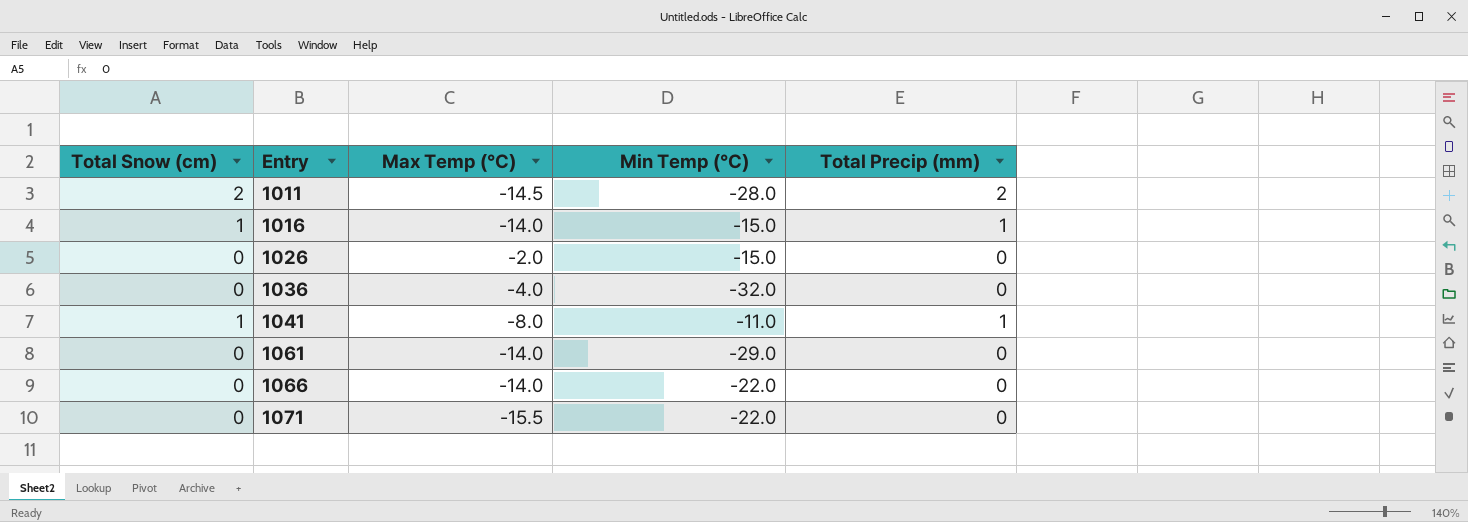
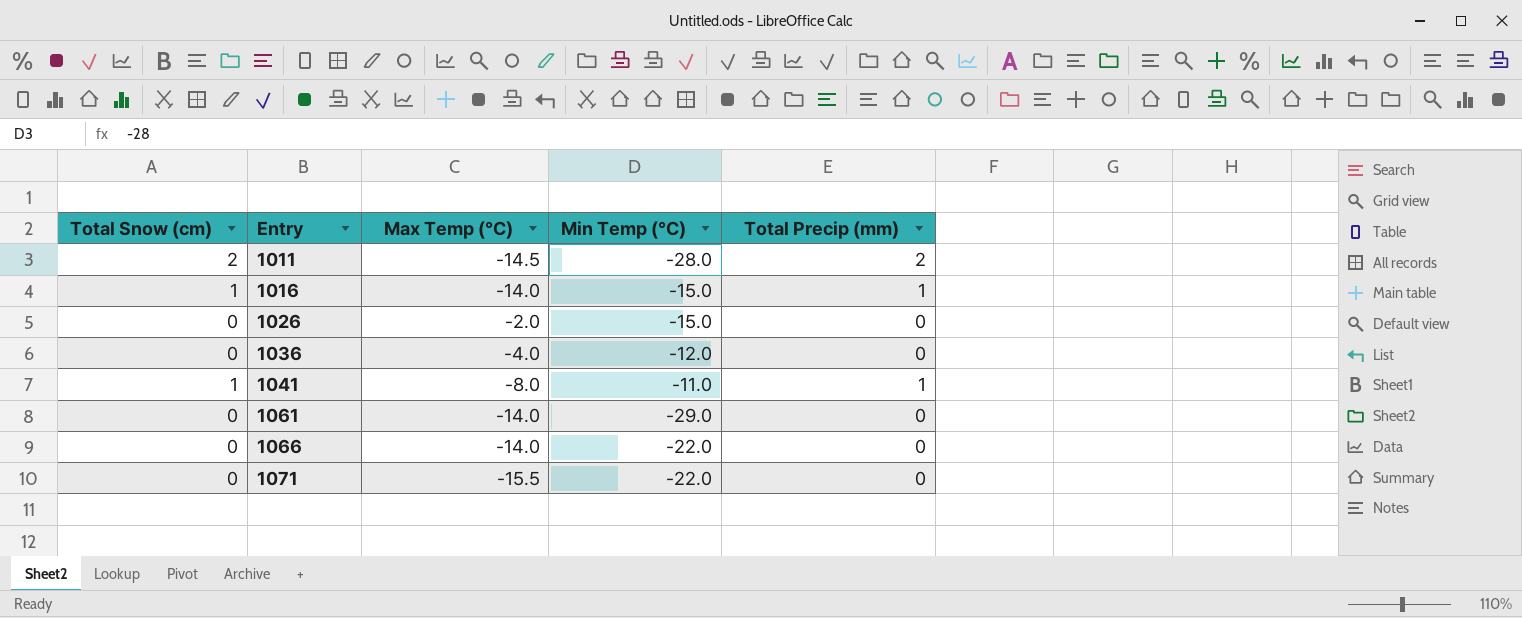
1036 | Min Temp (°C): -32.0 -> -12.0

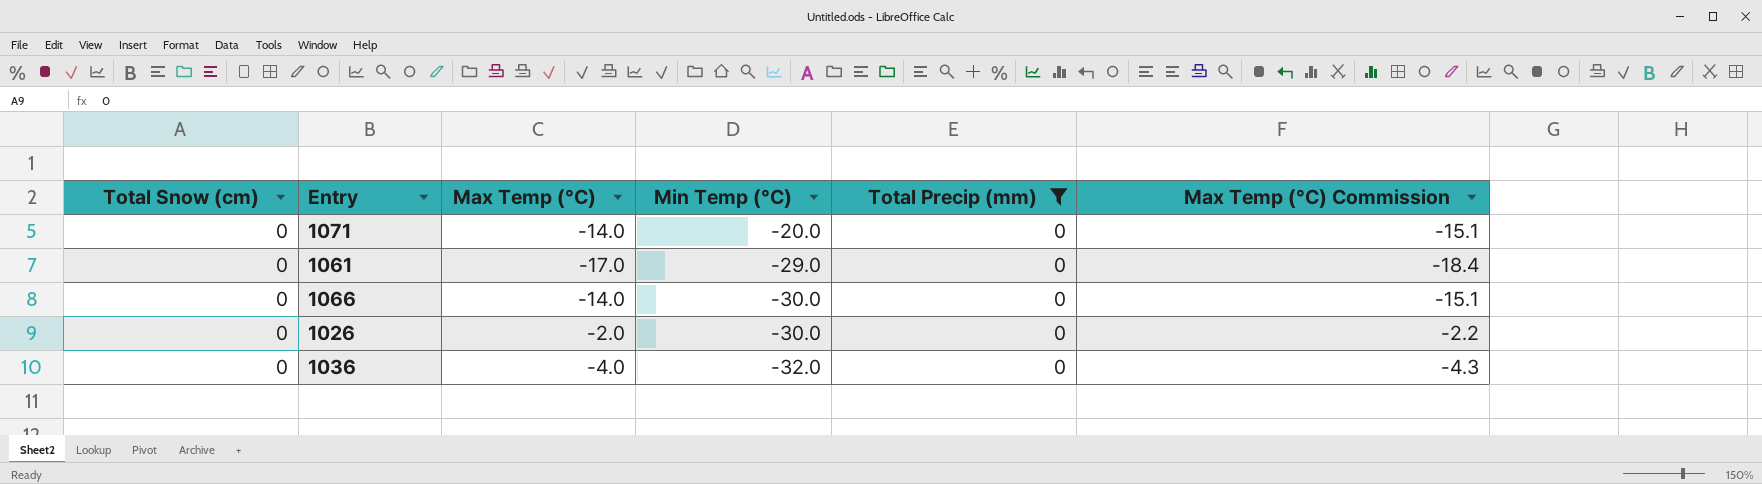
filter: none -> Total Precip (mm) = 0
row order: Entry ascending -> Min Temp (°C) descending
column Max Temp (°C) Commission | formula: none -> [Max Temp (°C)] * 1.08
1071 | Max Temp (°C): -15.5 -> -14.0
1071 | Min Temp (°C): -22.0 -> -20.0
1061 | Max Temp (°C): -14.0 -> -17.0
1066 | Min Temp (°C): -22.0 -> -30.0
1026 | Min Temp (°C): -15.0 -> -30.0
1036 | Min Temp (°C): -12.0 -> -32.0

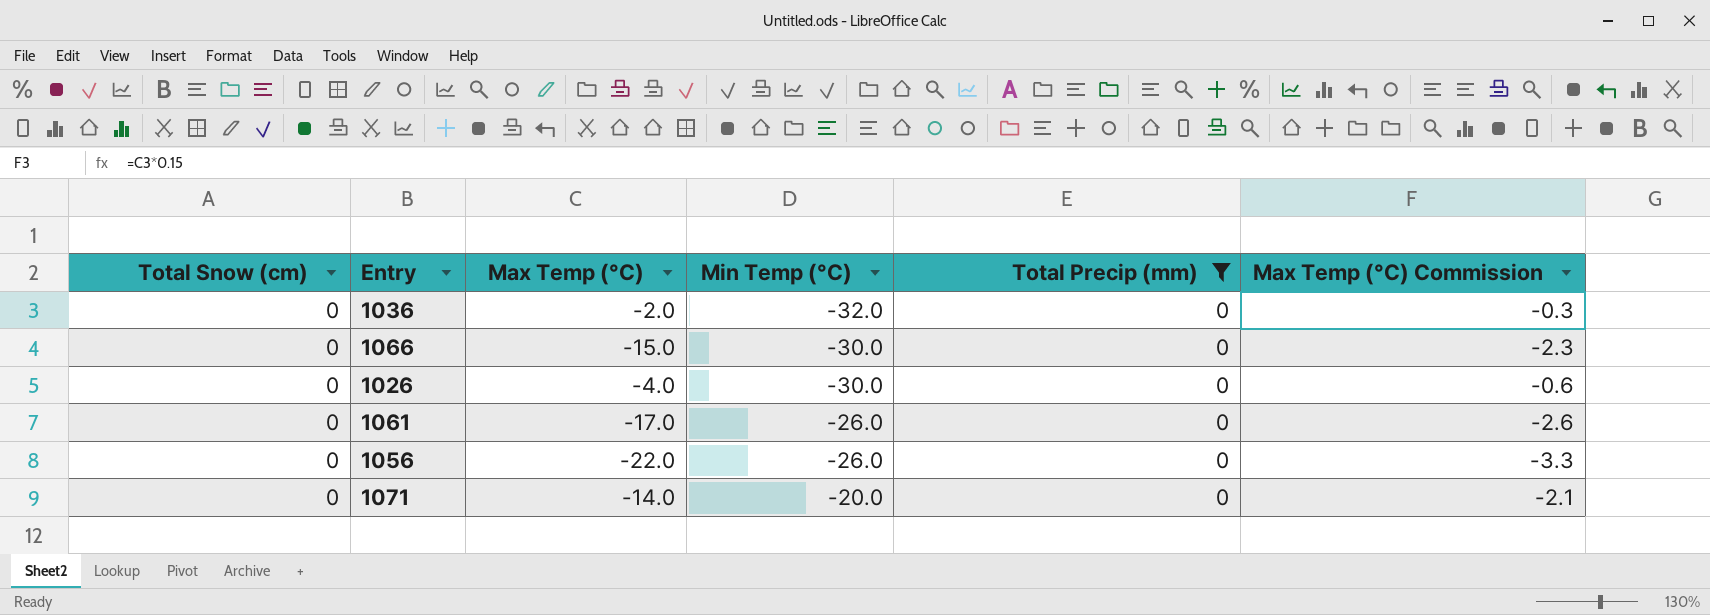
row order: Min Temp (°C) descending -> Min Temp (°C) ascending
column Max Temp (°C) Commission | formula: [Max Temp (°C)] * 1.08 -> [Max Temp (°C)] * 0.15
1036 | Max Temp (°C): -4.0 -> -2.0
1066 | Max Temp (°C): -14.0 -> -15.0
1026 | Max Temp (°C): -2.0 -> -4.0
1061 | Min Temp (°C): -29.0 -> -26.0
row 1056: none -> 0 | -22.0 | -26.0 | 0 | -3.3

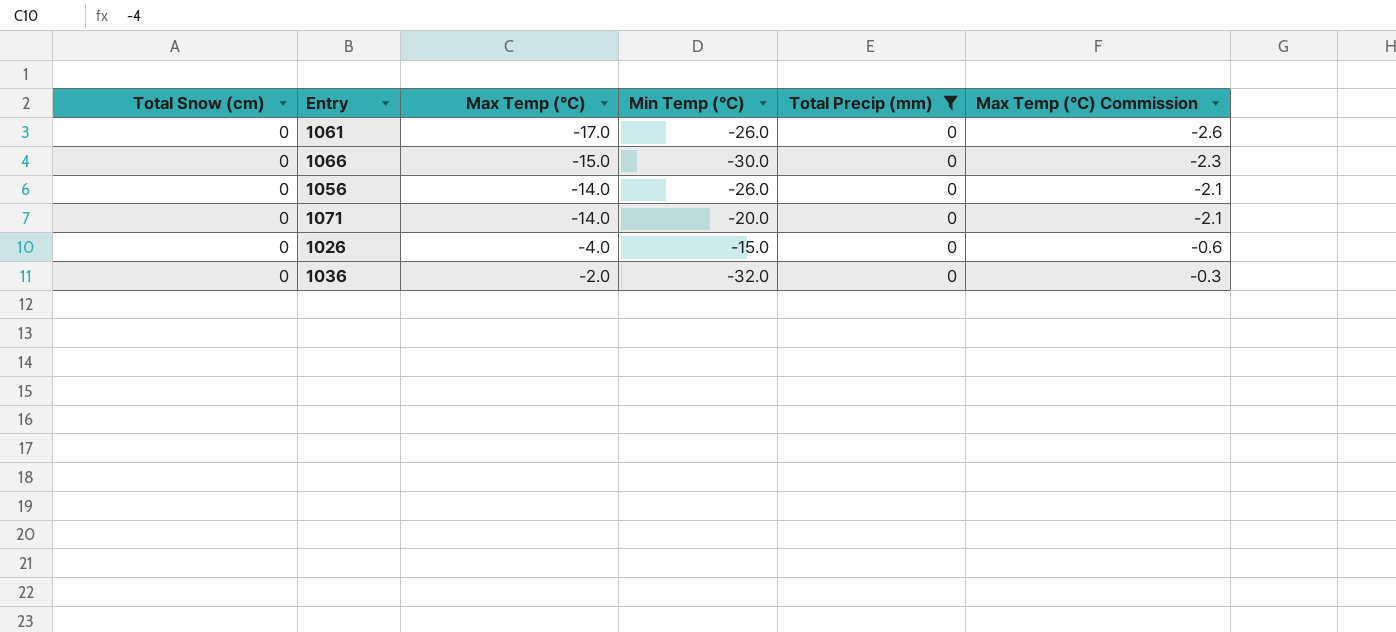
row order: Min Temp (°C) ascending -> Max Temp (°C) ascending
1056 | Max Temp (°C): -22.0 -> -14.0
1056 | Max Temp (°C) Commission: -3.3 -> -2.1
1026 | Min Temp (°C): -30.0 -> -15.0

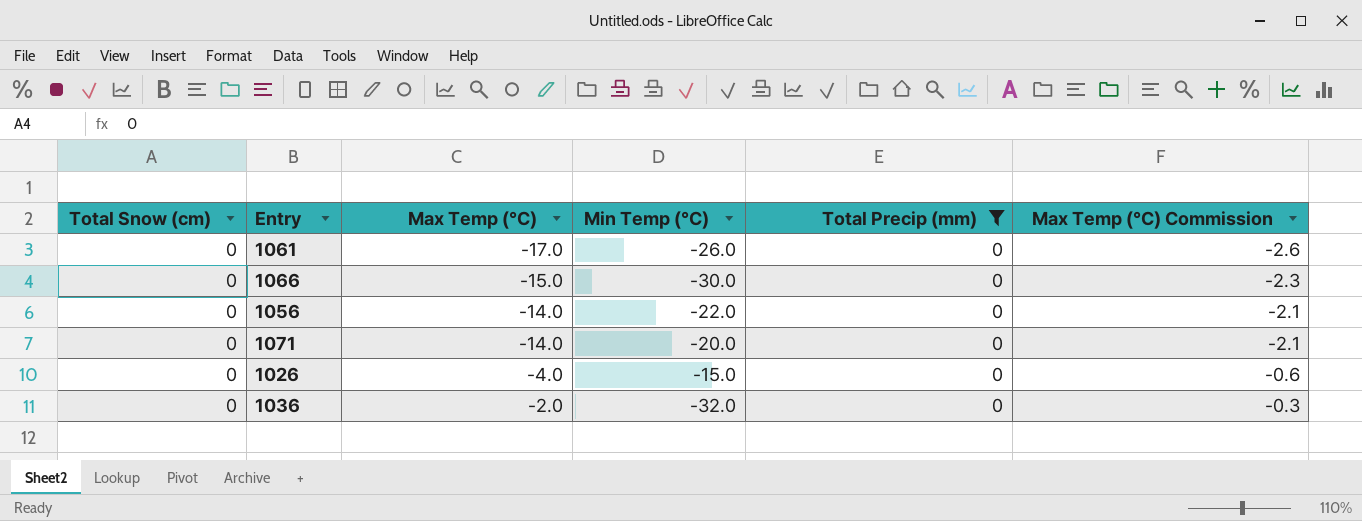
1056 | Min Temp (°C): -26.0 -> -22.0

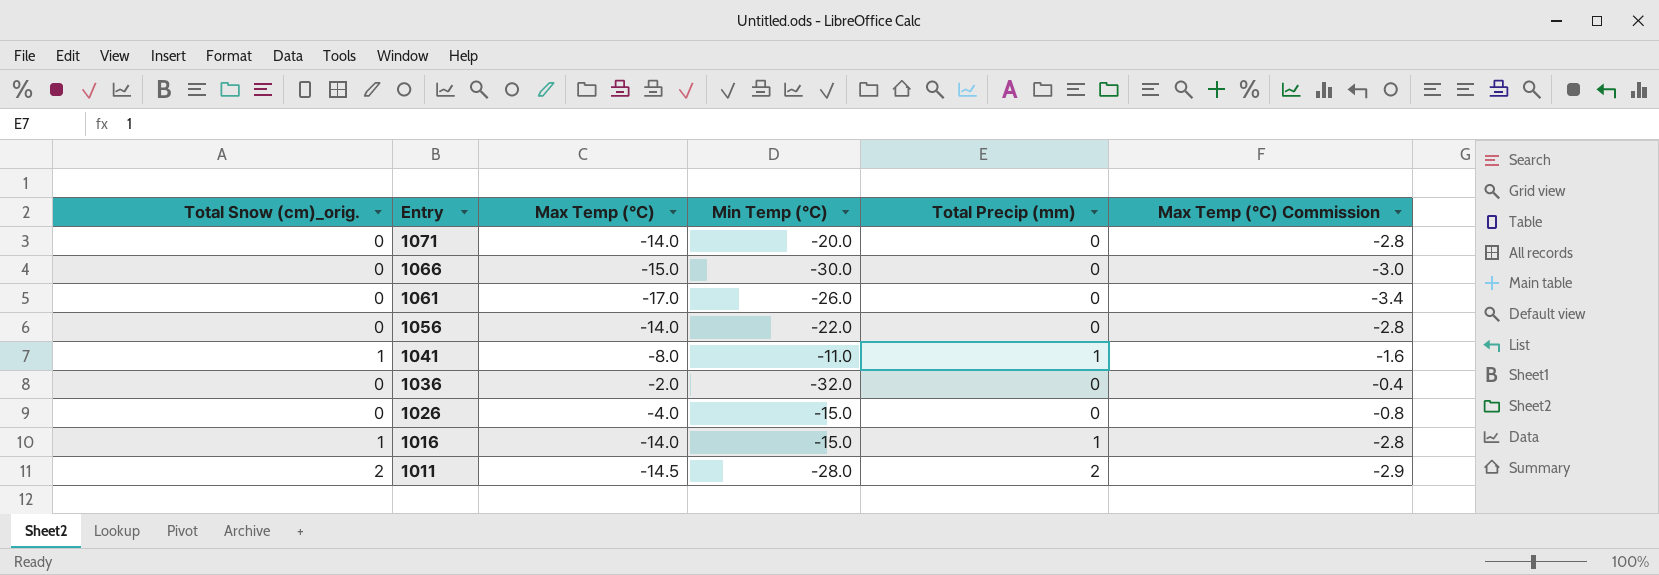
filter: Total Precip (mm) = 0 -> none
row order: Max Temp (°C) ascending -> Entry descending
column name: Total Snow (cm) -> Total Snow (cm)_orig.
column Max Temp (°C) Commission | formula: [Max Temp (°C)] * 0.15 -> [Max Temp (°C)] * 0.2

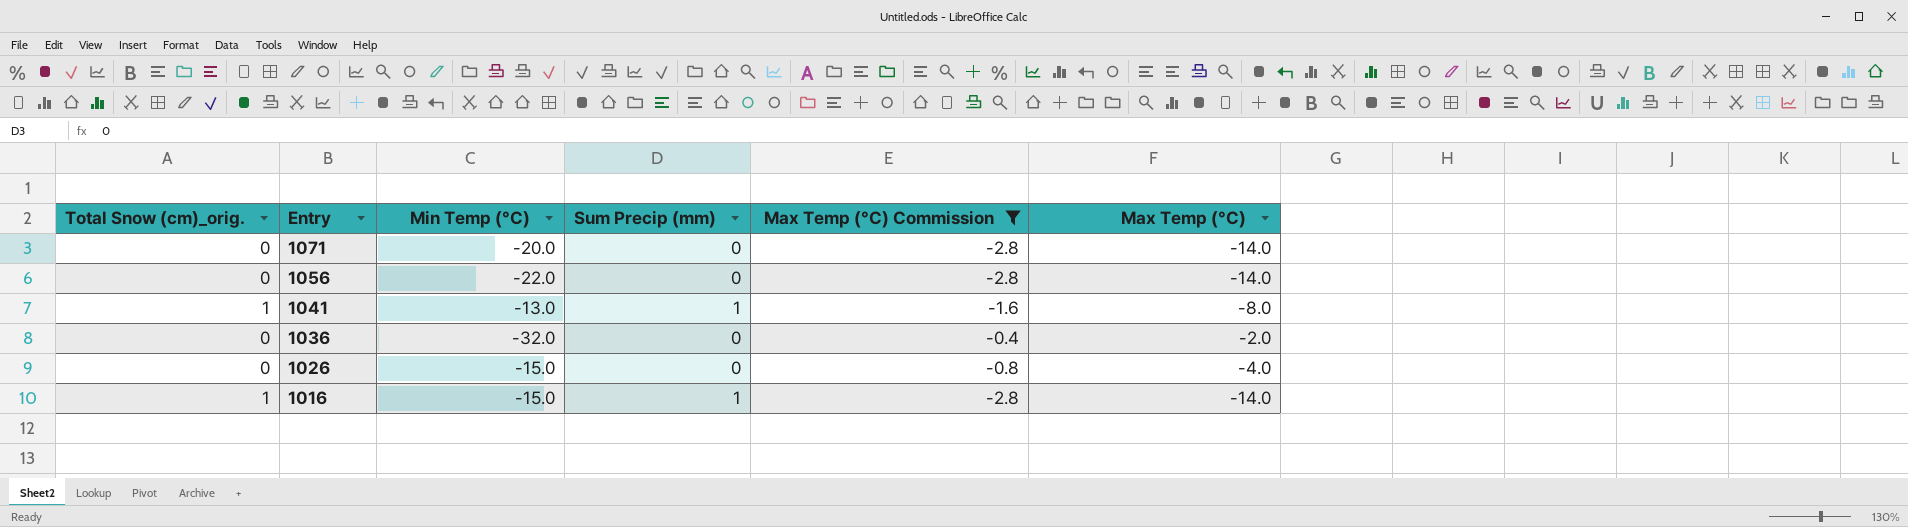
filter: none -> Max Temp (°C) Commission >= -2.8
column name: Total Precip (mm) -> Sum Precip (mm)
column Max Temp (°C) | position: 3 -> 6
1041 | Min Temp (°C): -11.0 -> -13.0

